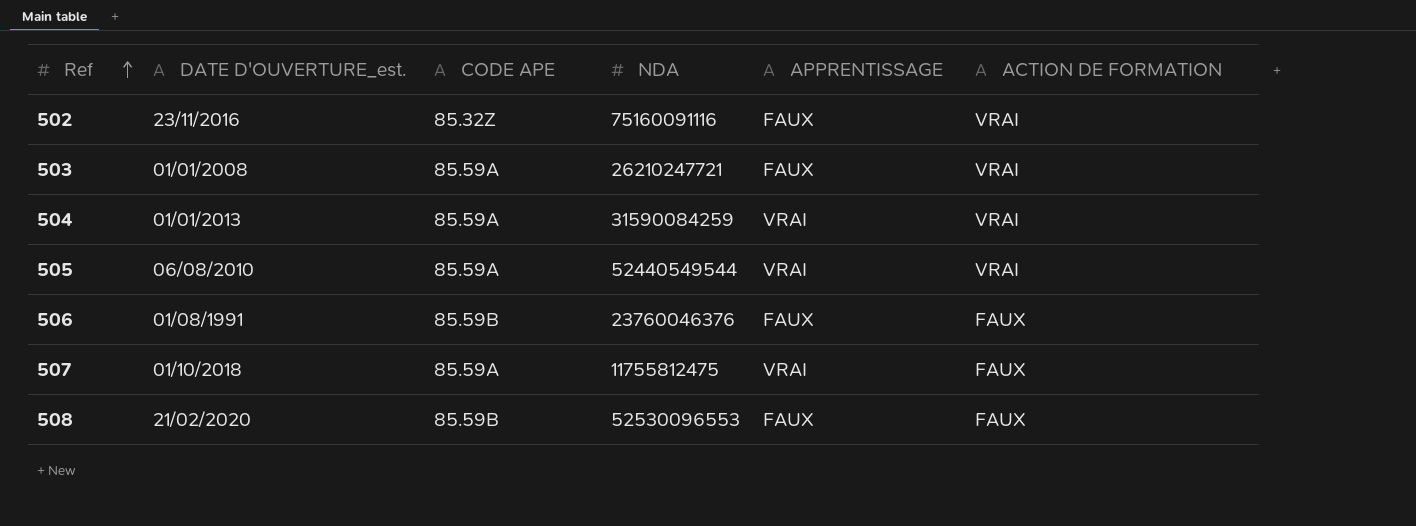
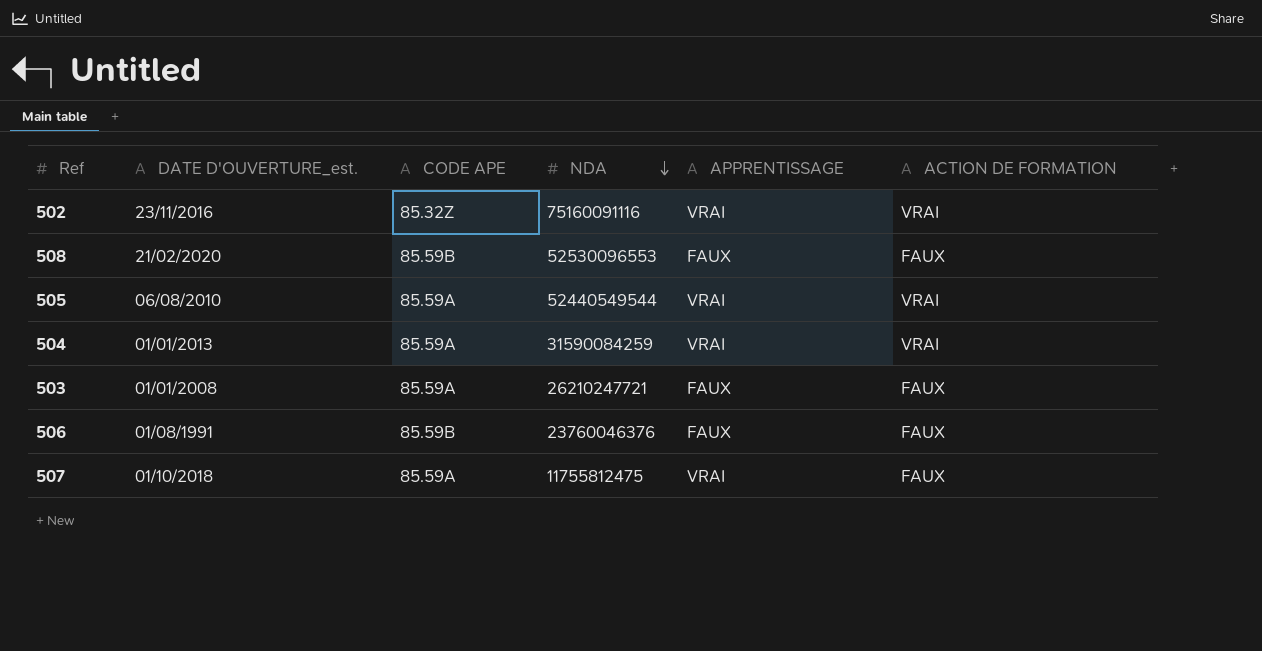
row order: Ref ascending -> NDA descending
502 | APPRENTISSAGE: FAUX -> VRAI
503 | ACTION DE FORMATION: VRAI -> FAUX

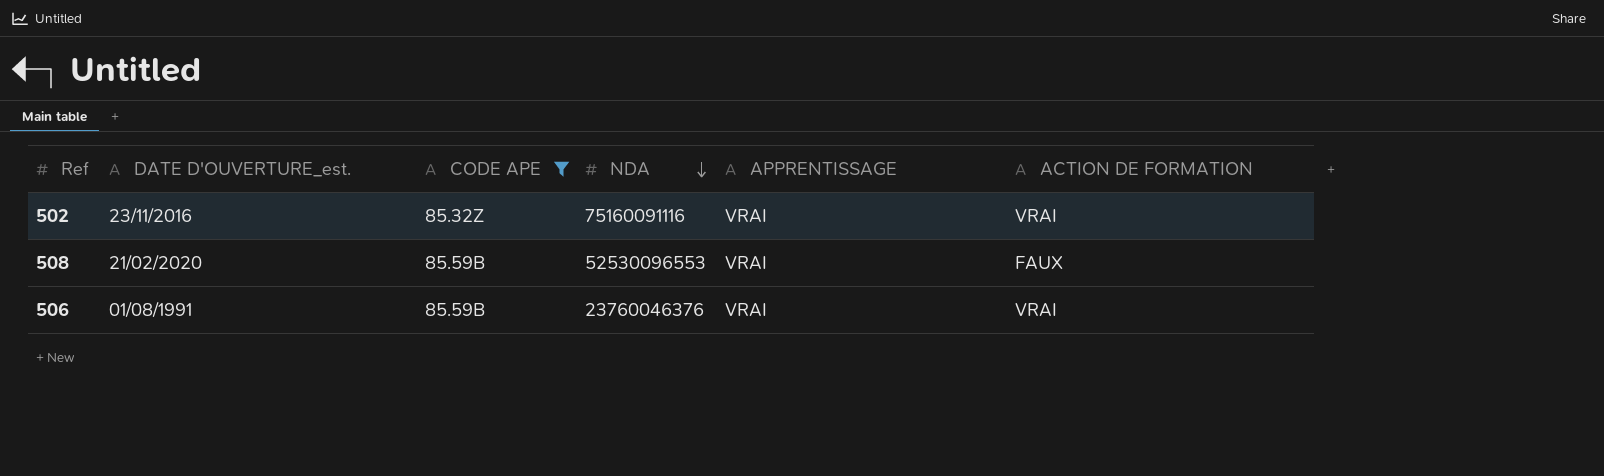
filter: none -> CODE APE != 85.59A
508 | APPRENTISSAGE: FAUX -> VRAI
506 | APPRENTISSAGE: FAUX -> VRAI
506 | ACTION DE FORMATION: FAUX -> VRAI

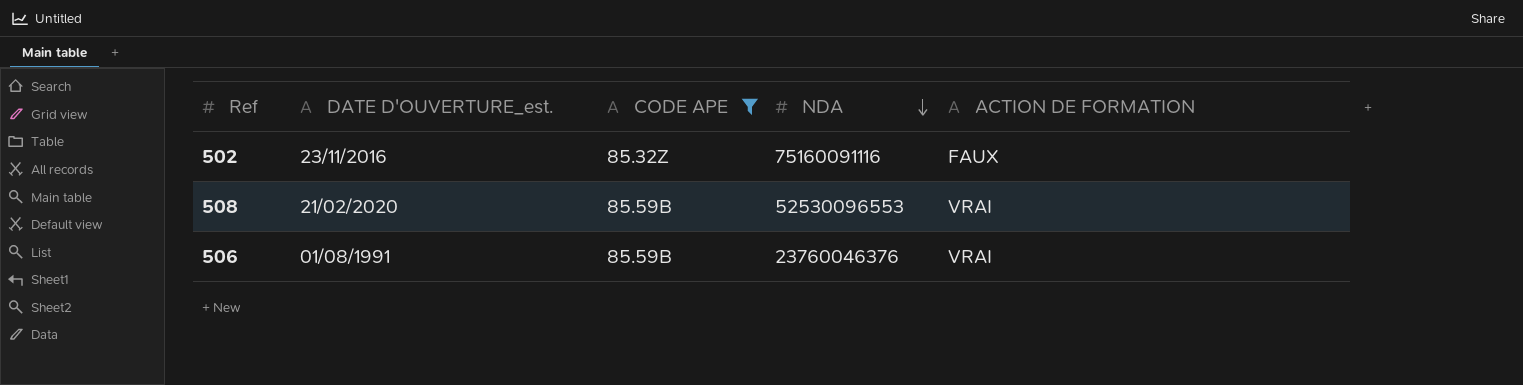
column APPRENTISSAGE | position: 5 -> none
502 | ACTION DE FORMATION: VRAI -> FAUX
508 | ACTION DE FORMATION: FAUX -> VRAI

